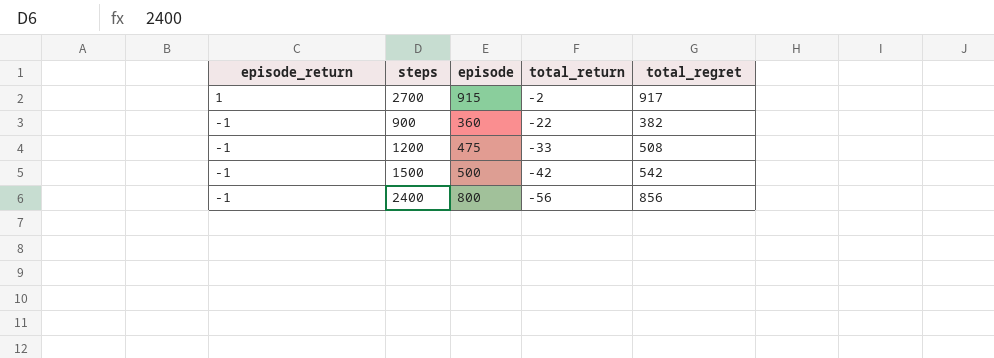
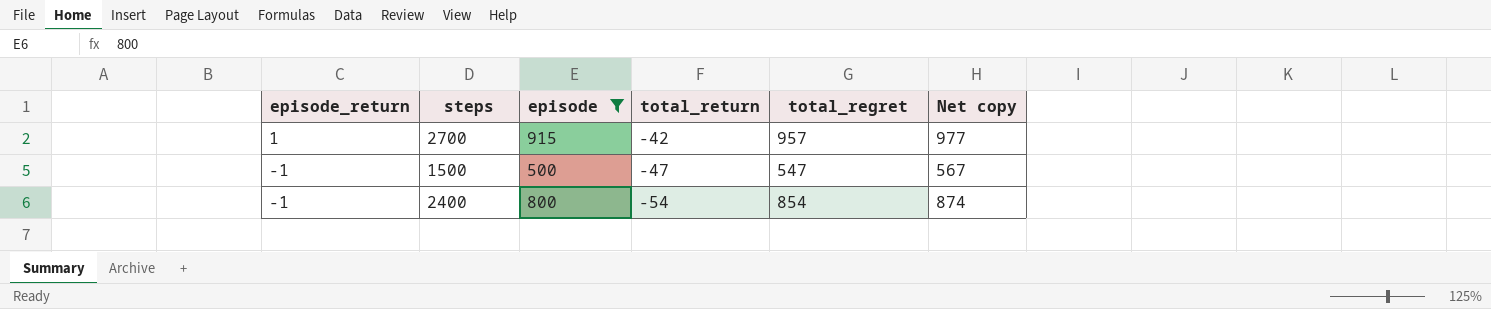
filter: none -> episode >= 500
column Net copy | formula: none -> [total_regret] + 20
2700 | total_return: -2 -> -42
2700 | total_regret: 917 -> 957
1500 | total_return: -42 -> -47
1500 | total_regret: 542 -> 547
2400 | total_return: -56 -> -54
2400 | total_regret: 856 -> 854

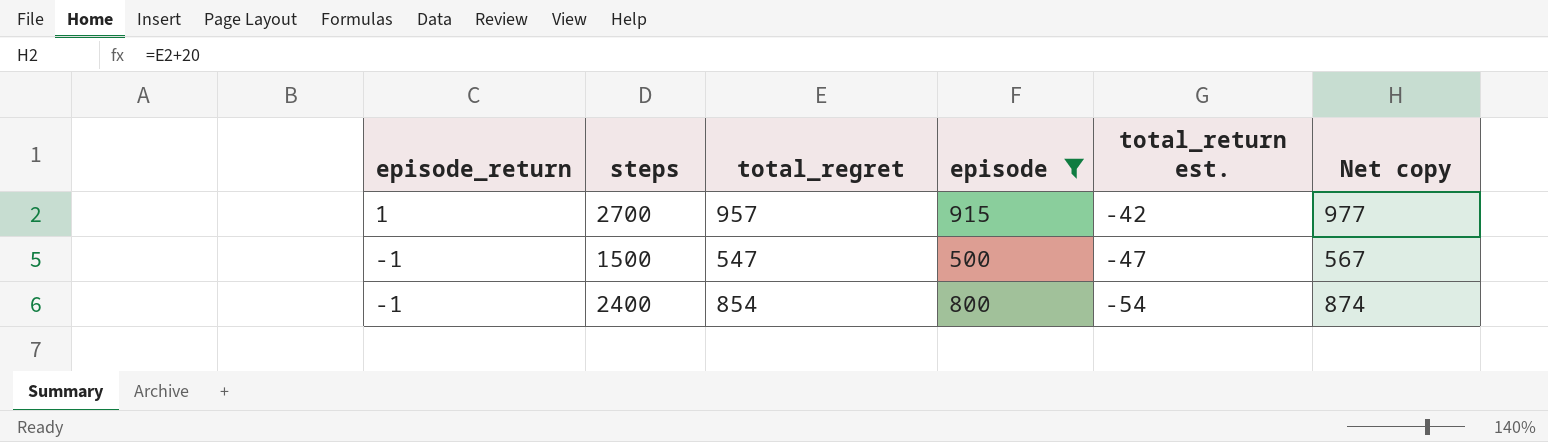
column total_regret | position: 5 -> 3
column name: total_return -> total_return est.

